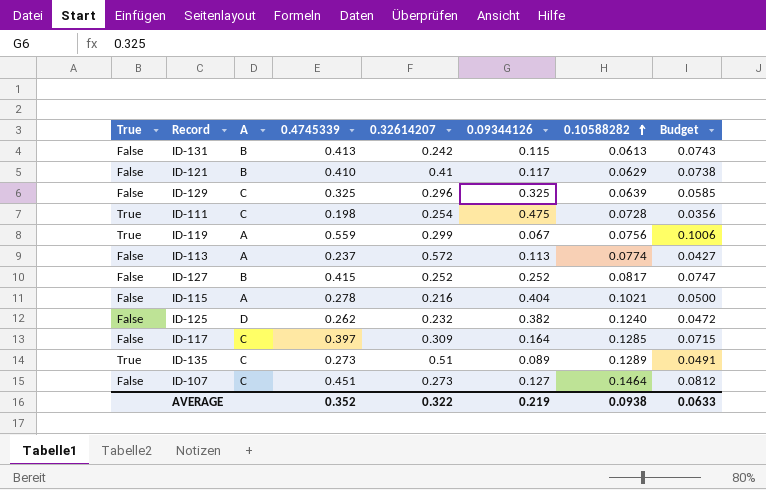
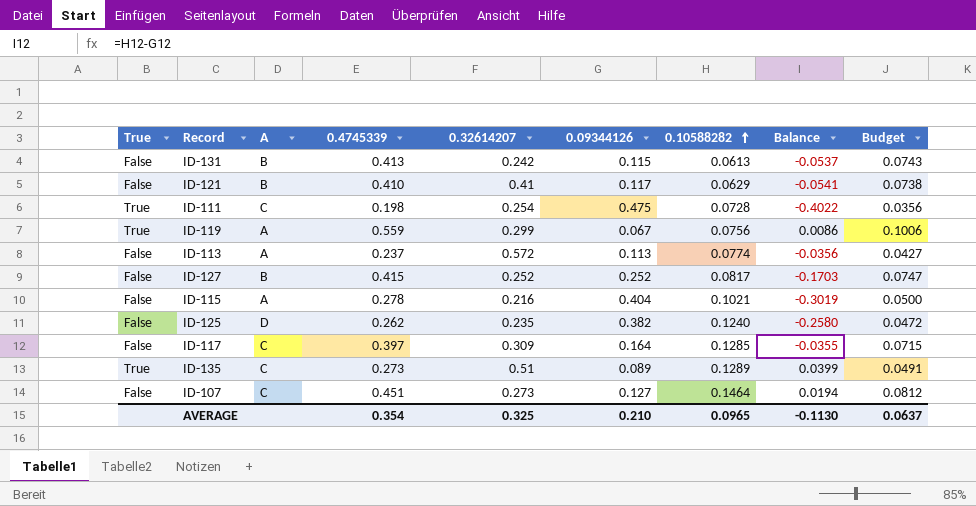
column Balance | formula: none -> [0.10588282] - [0.09344126]
row ID-129: False | C | 0.325 | 0.296 | 0.325 | 0.0639 | 0.0585 -> none
ID-125 | 0.32614207: 0.232 -> 0.235
AVERAGE | 0.4745339: 0.352 -> 0.354
AVERAGE | 0.32614207: 0.322 -> 0.325
AVERAGE | 0.09344126: 0.219 -> 0.210
AVERAGE | 0.10588282: 0.0938 -> 0.0965
AVERAGE | Budget: 0.0633 -> 0.0637

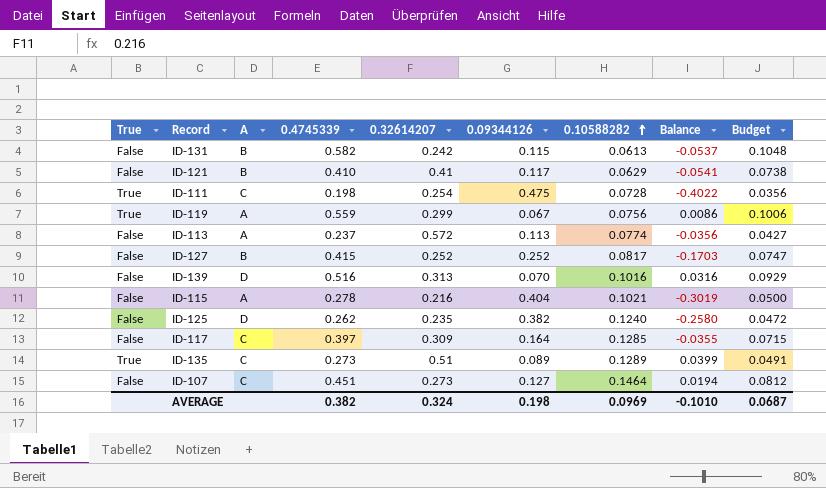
ID-131 | 0.4745339: 0.413 -> 0.582
ID-131 | Budget: 0.0743 -> 0.1048
row ID-139: none -> False | D | 0.516 | 0.313 | 0.070 | 0.1016 | 0.0316 | 0.0929
AVERAGE | 0.4745339: 0.354 -> 0.382
AVERAGE | 0.32614207: 0.325 -> 0.324
AVERAGE | 0.09344126: 0.210 -> 0.198
AVERAGE | 0.10588282: 0.0965 -> 0.0969
AVERAGE | Balance: -0.1130 -> -0.1010
AVERAGE | Budget: 0.0637 -> 0.0687

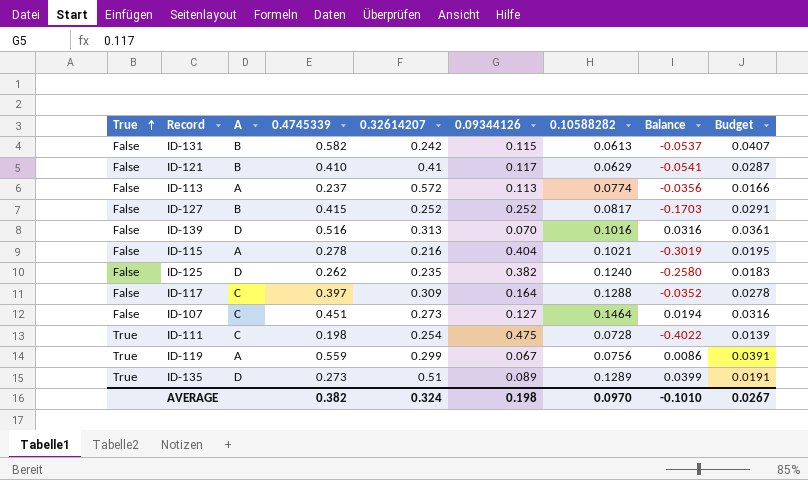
row order: 0.10588282 ascending -> True ascending
column Budget | formula: [0.4745339] * 0.18 -> [0.4745339] * 0.07
ID-117 | 0.10588282: 0.1285 -> 0.1288
ID-117 | Balance: -0.0355 -> -0.0352
ID-135 | A: C -> D
AVERAGE | 0.10588282: 0.0969 -> 0.0970
AVERAGE | Budget: 0.0687 -> 0.0267

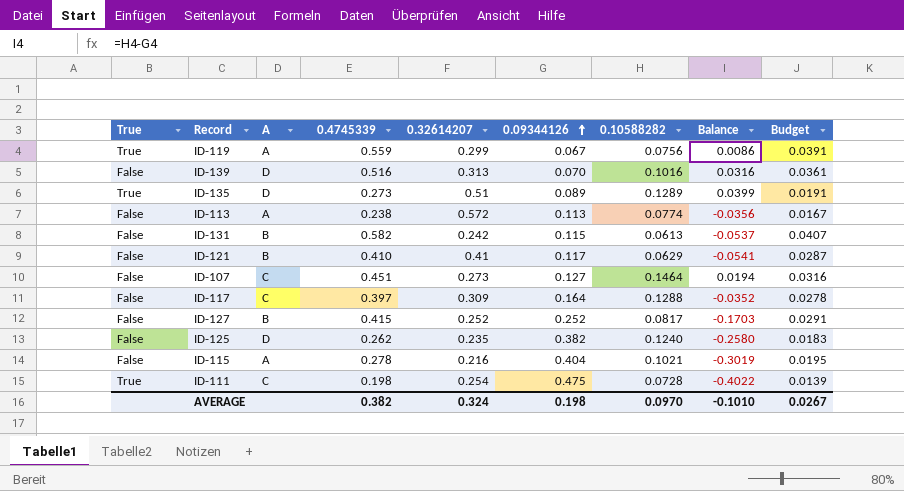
row order: True ascending -> 0.09344126 ascending
ID-113 | 0.4745339: 0.237 -> 0.238
ID-113 | Budget: 0.0166 -> 0.0167

